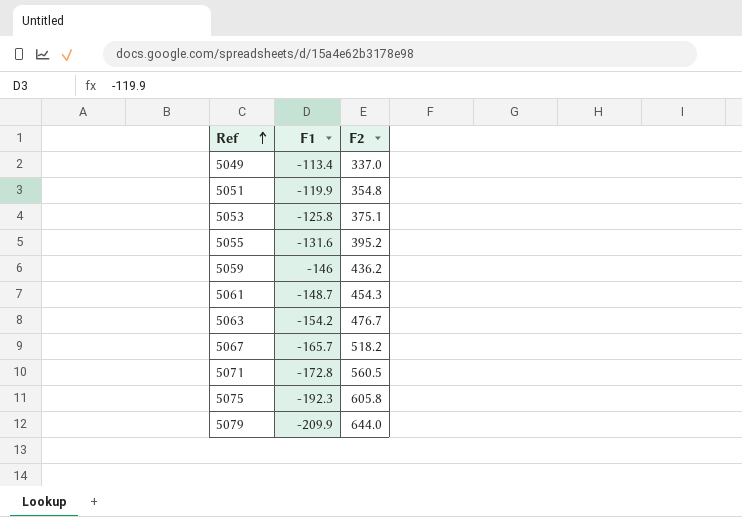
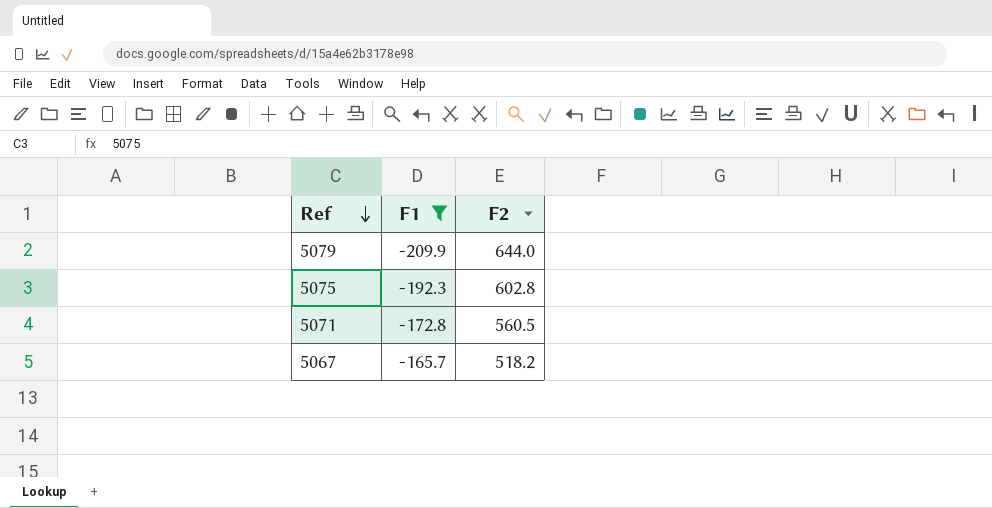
filter: none -> F1 <= -165.7
row order: Ref ascending -> Ref descending
5075 | F2: 605.8 -> 602.8

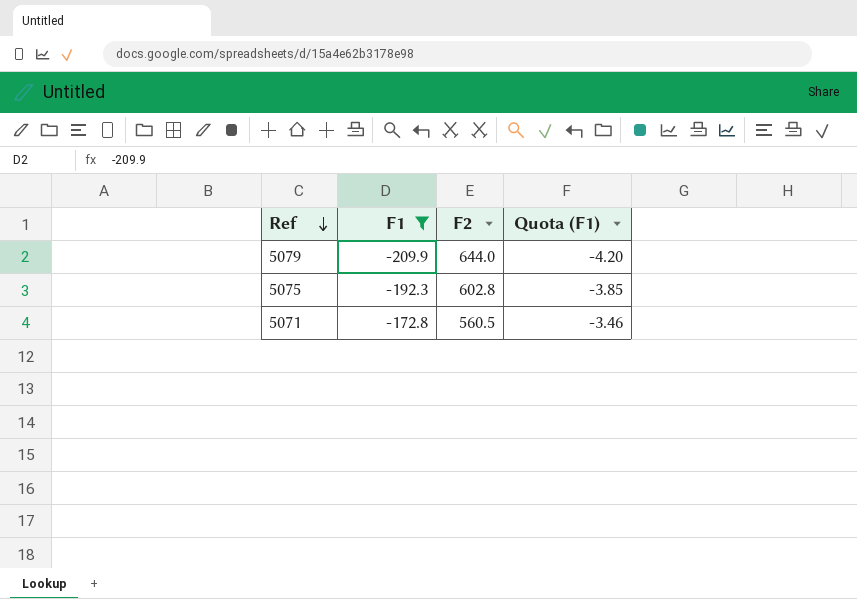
column Quota (F1) | formula: none -> [F1] * 0.02
row 5067: -165.7 | 518.2 -> none

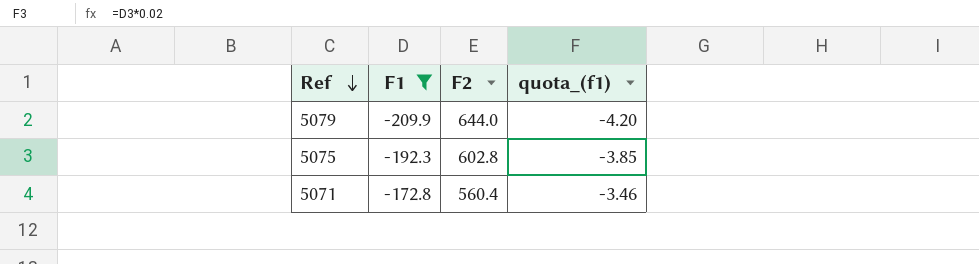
column name: Quota (F1) -> quota_(f1)
5071 | F2: 560.5 -> 560.4

